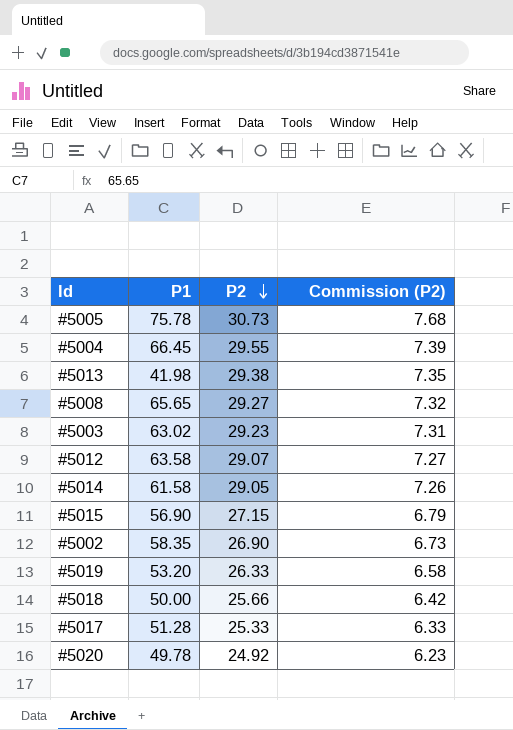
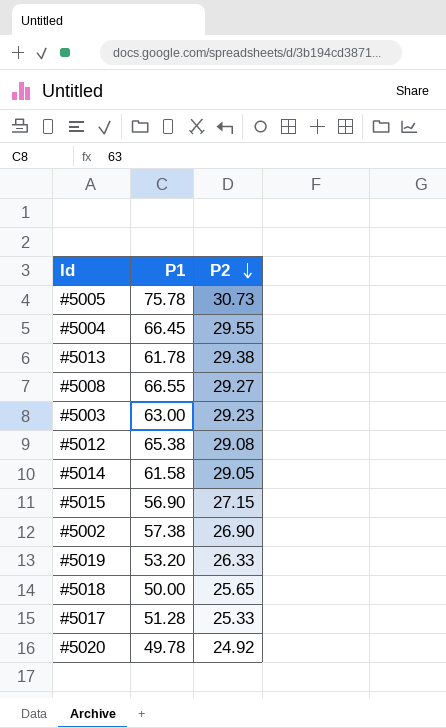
column Commission (P2) | formula: [P2] * 0.25 -> none
#5013 | P1: 41.98 -> 61.78
#5008 | P1: 65.65 -> 66.55
#5003 | P1: 63.02 -> 63.00
#5012 | P1: 63.58 -> 65.38
#5012 | P2: 29.07 -> 29.08
#5002 | P1: 58.35 -> 57.38
#5018 | P2: 25.66 -> 25.65

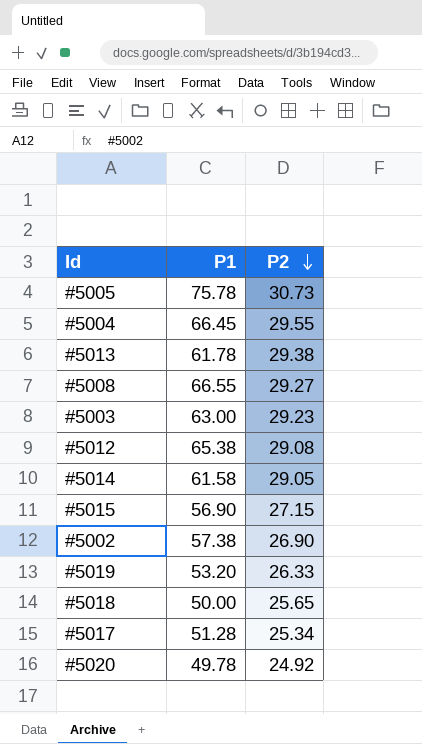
#5017 | P2: 25.33 -> 25.34

